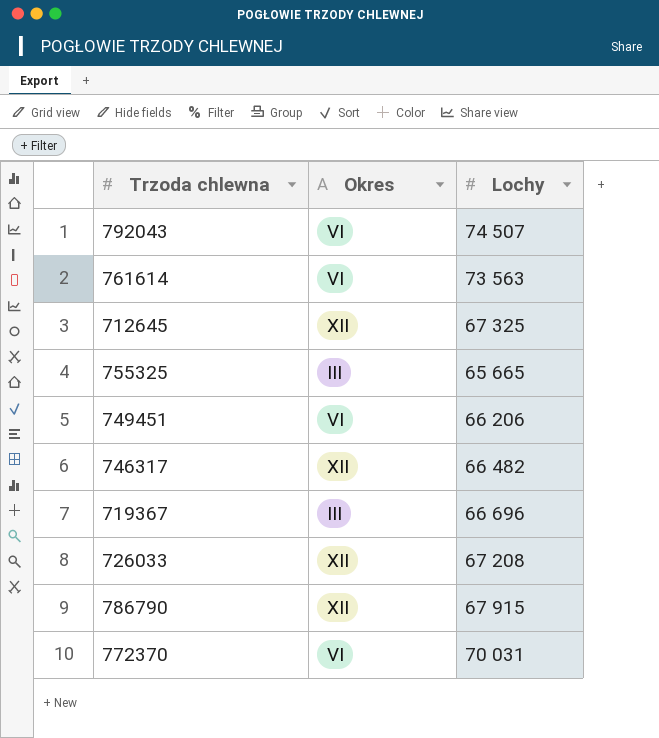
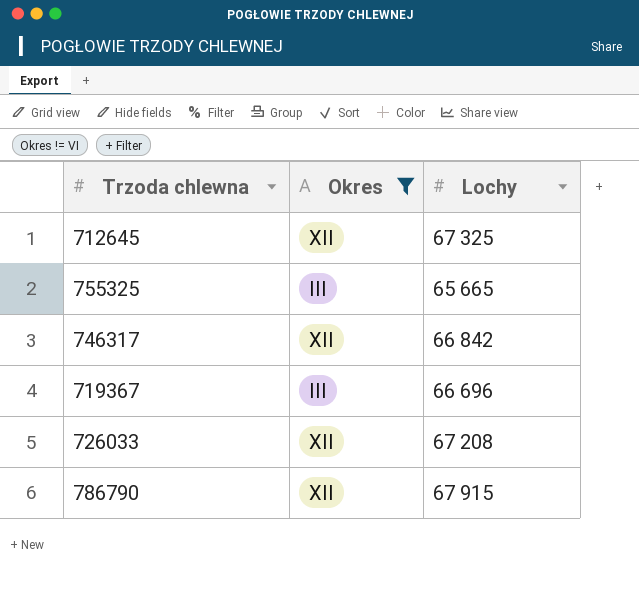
filter: none -> Okres != VI
746317 | Lochy: 66 482 -> 66 842

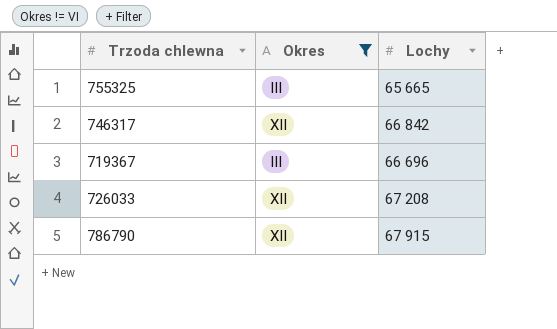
row 712645: XII | 67 325 -> none

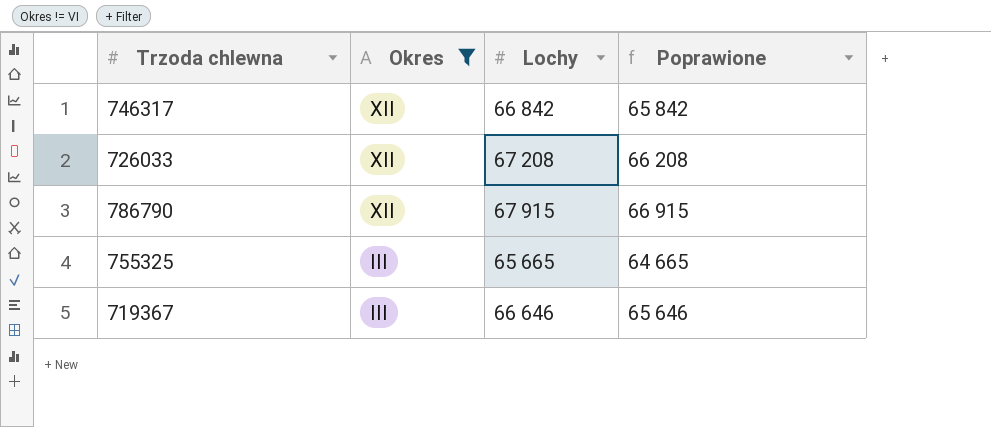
row order: none -> Okres descending
column Poprawione | formula: none -> [Lochy] - 1000
719367 | Lochy: 66 696 -> 66 646

